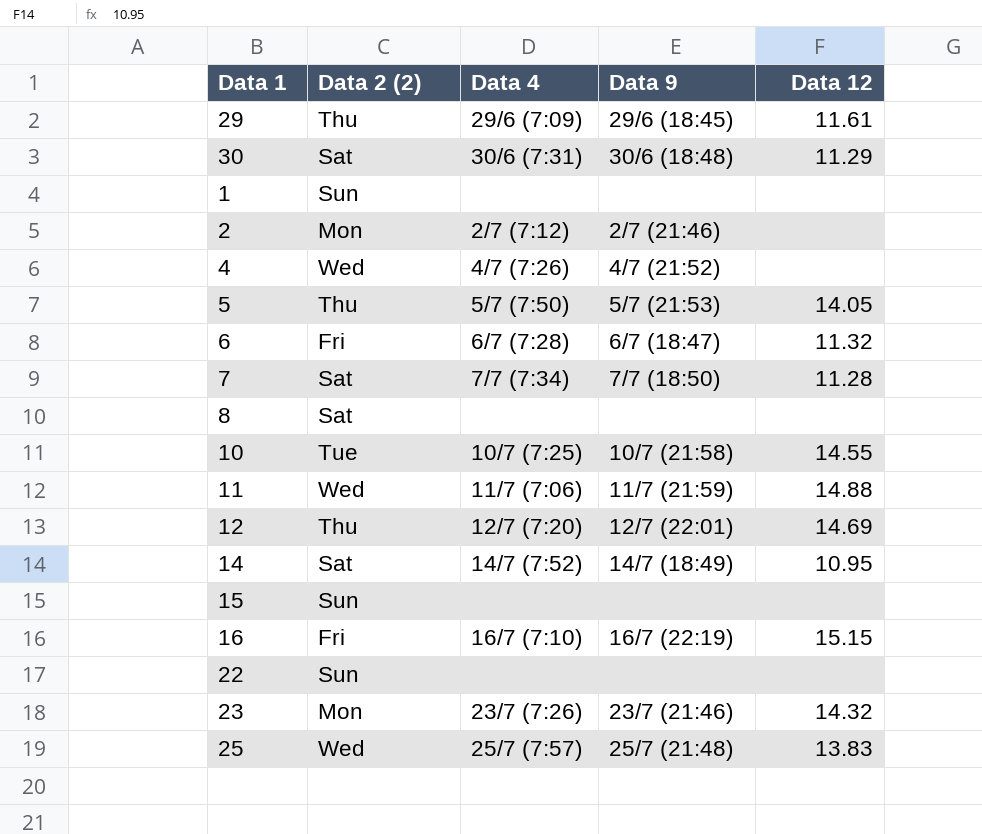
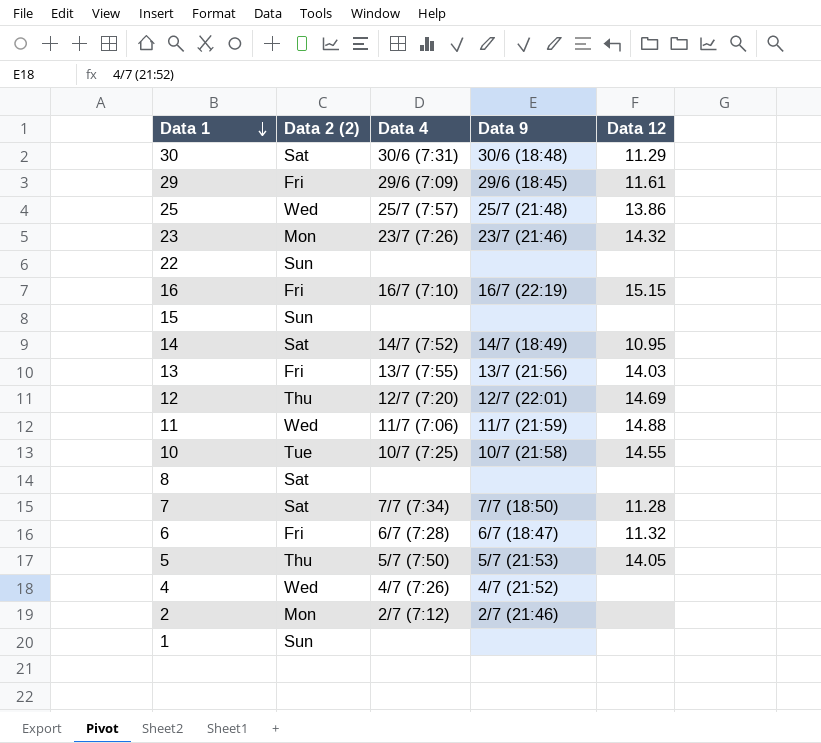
row order: none -> Data 1 descending
29 | Data 2 (2): Thu -> Fri
25 | Data 12: 13.83 -> 13.86
row 13: none -> Fri | 13/7 (7:55) | 13/7 (21:56) | 14.03

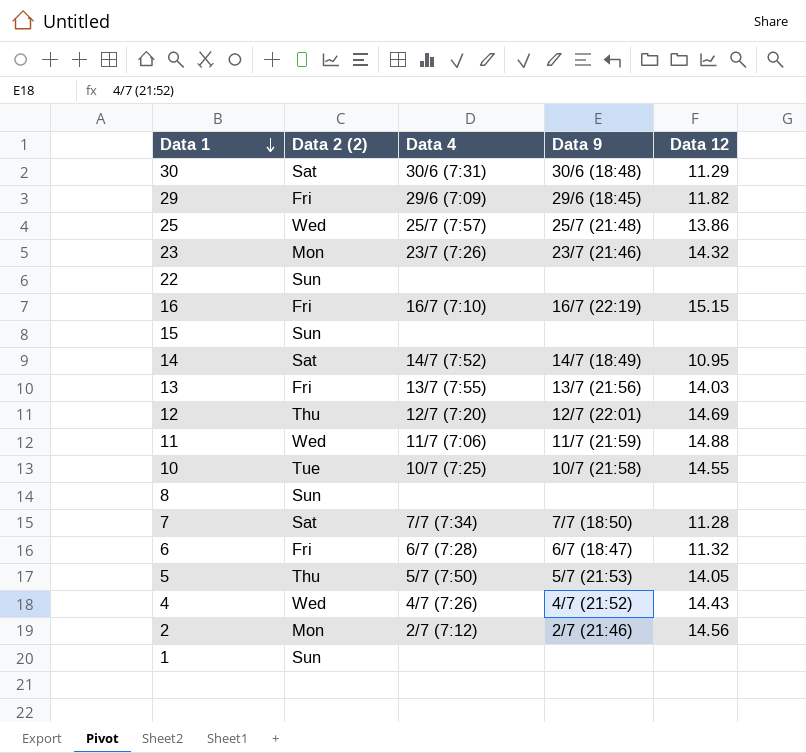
29 | Data 12: 11.61 -> 11.82
8 | Data 2 (2): Sat -> Sun
4 | Data 12: none -> 14.43
2 | Data 12: none -> 14.56

